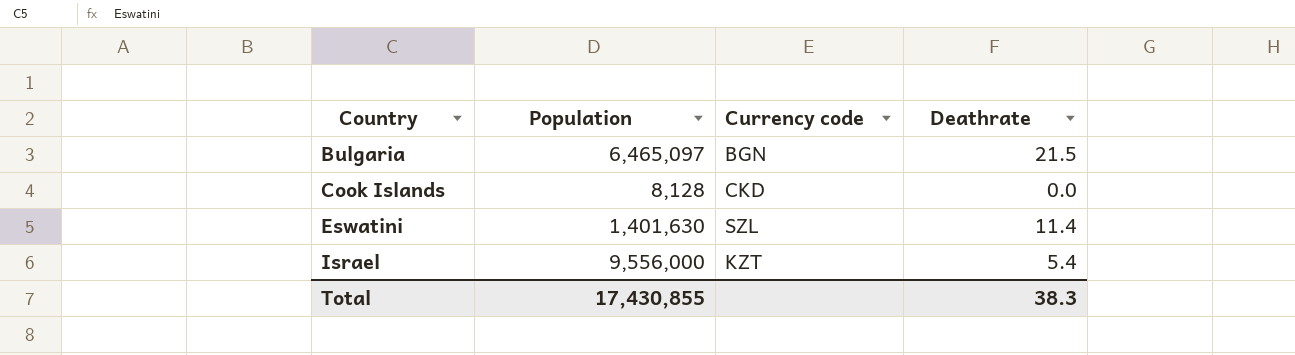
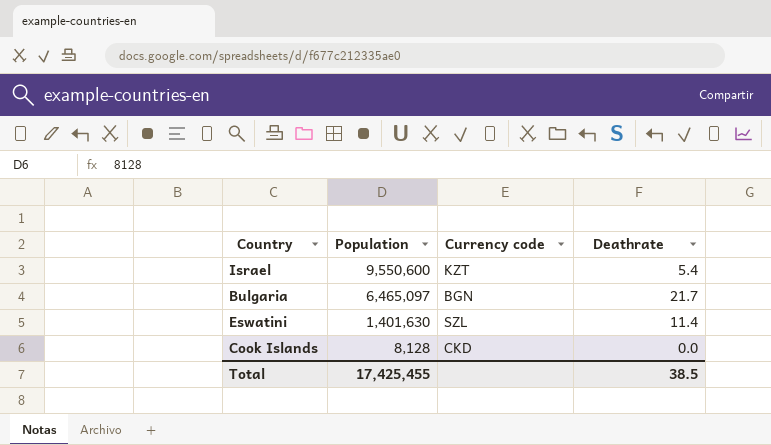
row order: Country ascending -> Population descending
Israel | Population: 9,556,000 -> 9,550,600
Bulgaria | Deathrate: 21.5 -> 21.7
Total | Population: 17,430,855 -> 17,425,455
Total | Deathrate: 38.3 -> 38.5

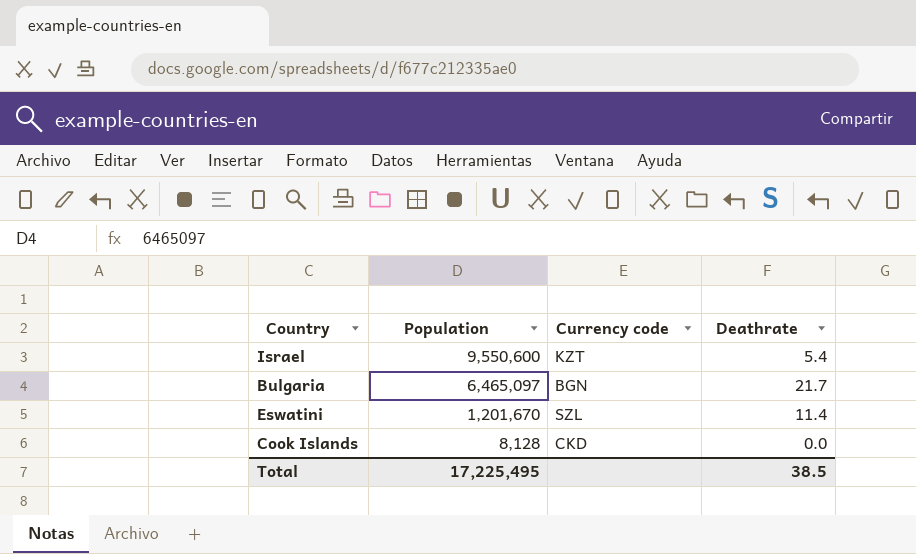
Eswatini | Population: 1,401,630 -> 1,201,670
Total | Population: 17,425,455 -> 17,225,495

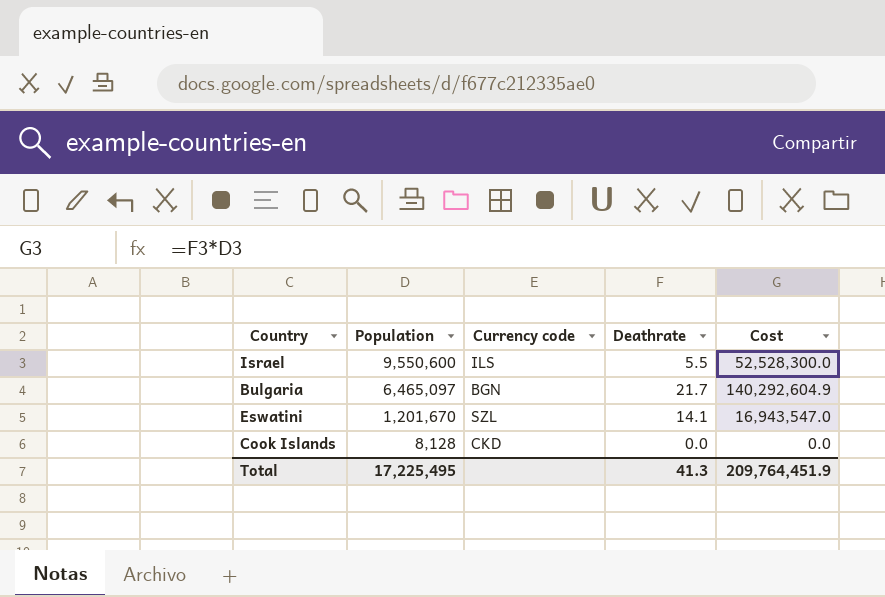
column Cost | formula: none -> [Population] * [Deathrate]
Israel | Currency code: KZT -> ILS
Israel | Deathrate: 5.4 -> 5.5
Eswatini | Deathrate: 11.4 -> 14.1
Total | Deathrate: 38.5 -> 41.3

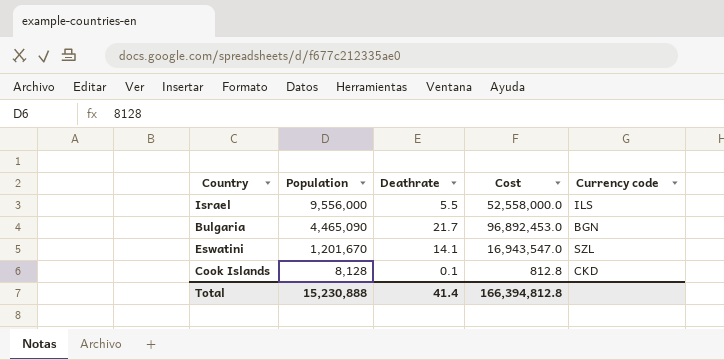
column Currency code | position: 3 -> 5
Israel | Population: 9,550,600 -> 9,556,000
Israel | Cost: 52,528,300.0 -> 52,558,000.0
Bulgaria | Population: 6,465,097 -> 4,465,090
Bulgaria | Cost: 140,292,604.9 -> 96,892,453.0
Cook Islands | Deathrate: 0.0 -> 0.1
Cook Islands | Cost: 0.0 -> 812.8
Total | Population: 17,225,495 -> 15,230,888
Total | Deathrate: 41.3 -> 41.4
Total | Cost: 209,764,451.9 -> 166,394,812.8

